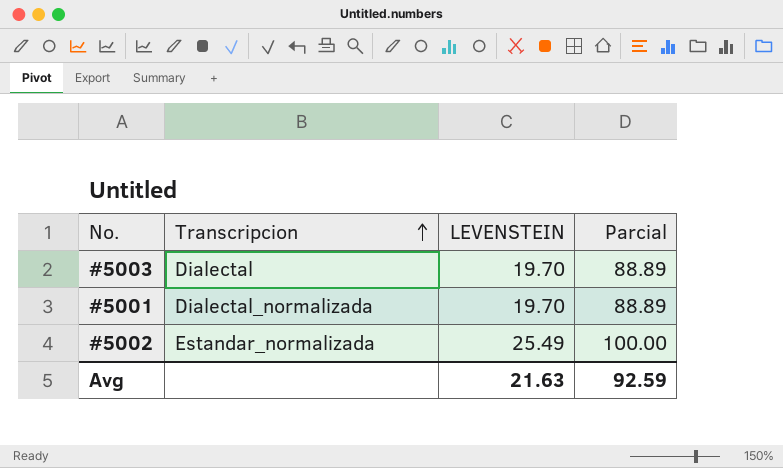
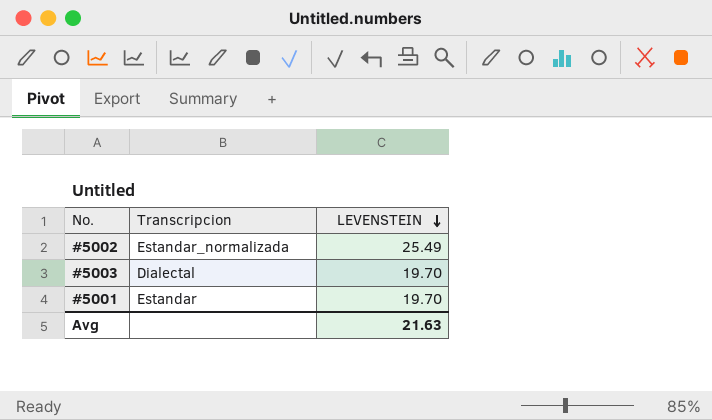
row order: Transcripcion ascending -> LEVENSTEIN descending
column Parcial | position: 4 -> none
#5001 | Transcripcion: Dialectal_normalizada -> Estandar

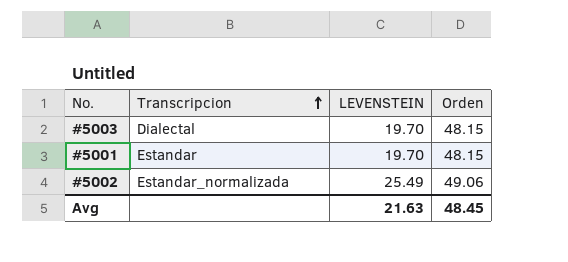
row order: LEVENSTEIN descending -> Transcripcion ascending
column Orden | position: none -> 4

